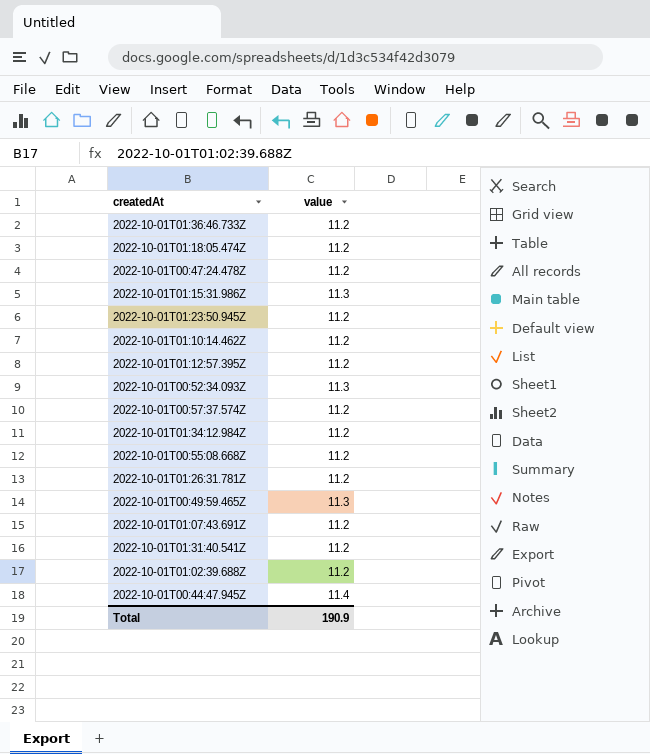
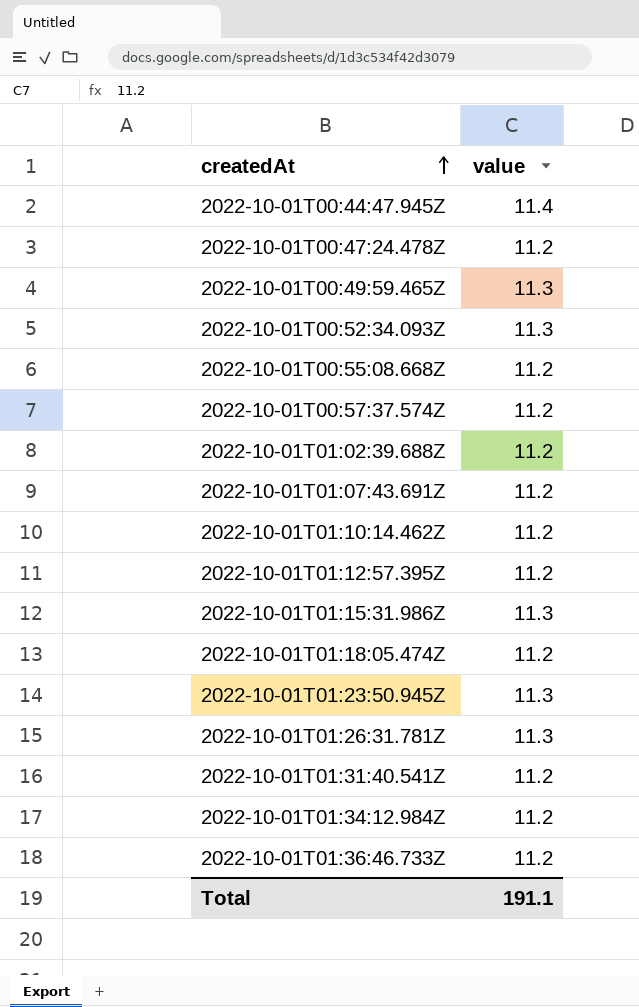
row order: none -> createdAt ascending
2022-10-01T01:23:50.945Z | value: 11.2 -> 11.3
2022-10-01T01:26:31.781Z | value: 11.2 -> 11.3
Total | value: 190.9 -> 191.1

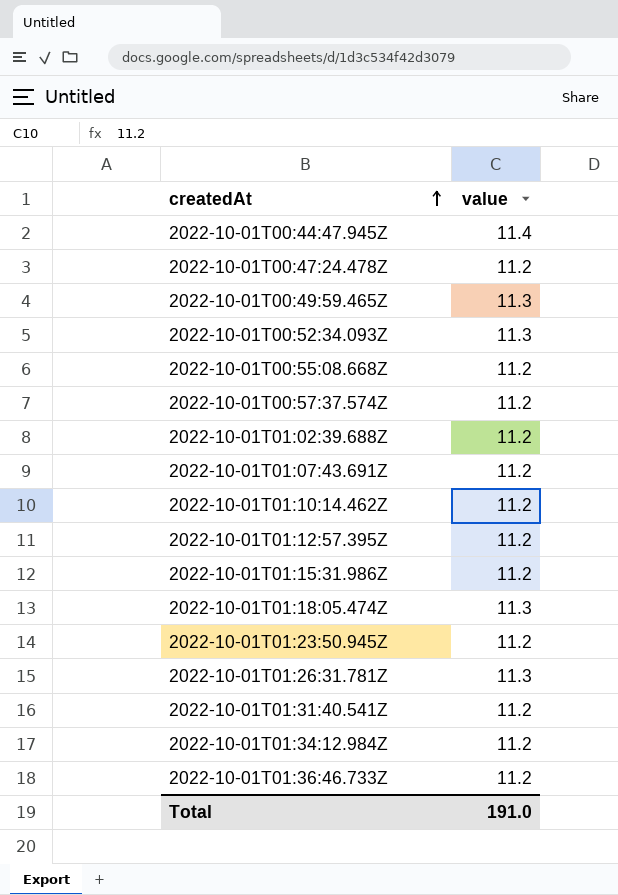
2022-10-01T01:15:31.986Z | value: 11.3 -> 11.2
2022-10-01T01:18:05.474Z | value: 11.2 -> 11.3
2022-10-01T01:23:50.945Z | value: 11.3 -> 11.2
Total | value: 191.1 -> 191.0

